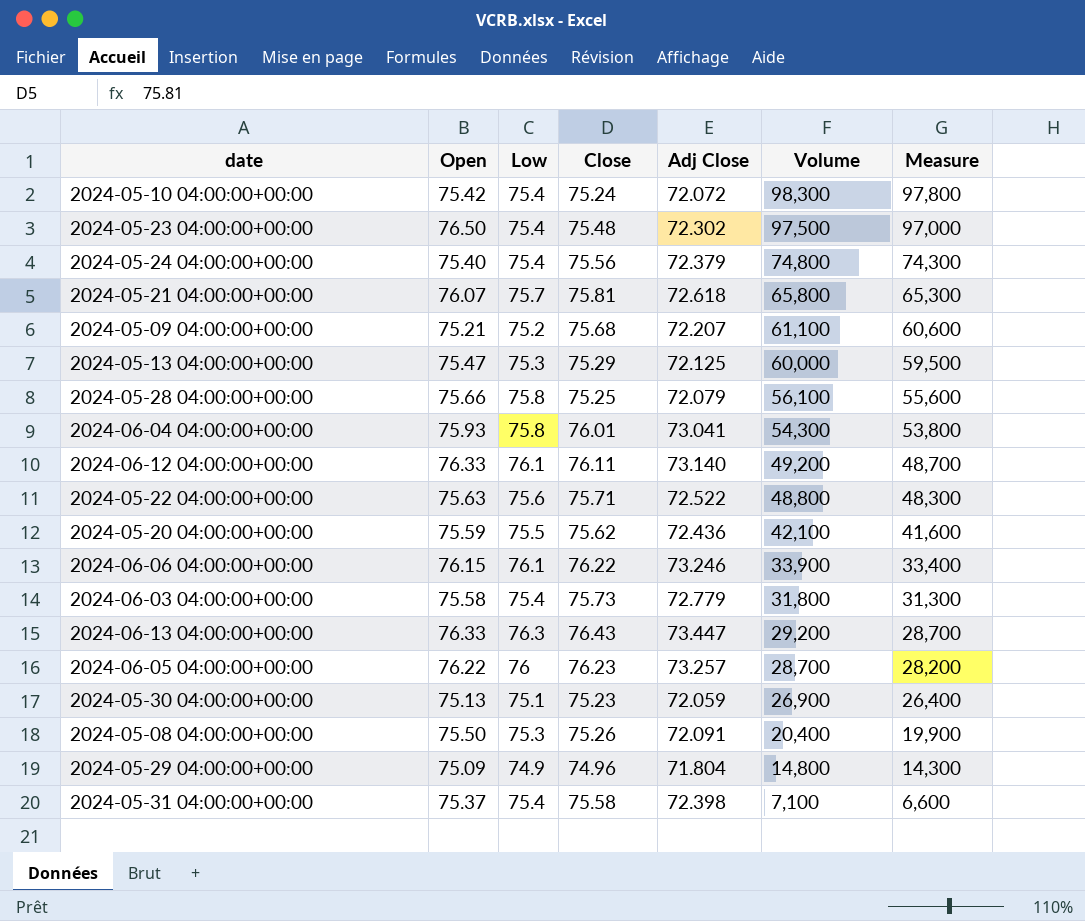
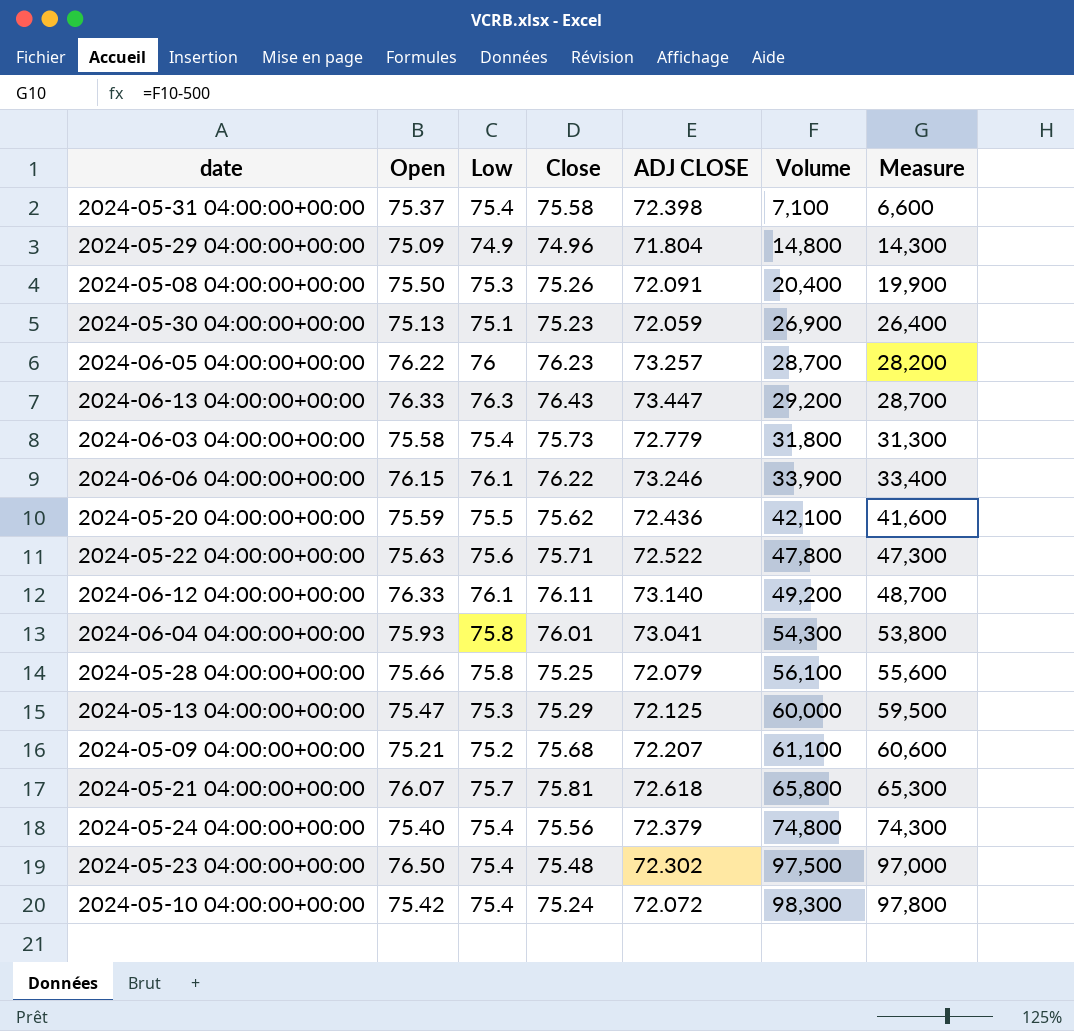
row order: Volume descending -> Volume ascending
column name: Adj Close -> ADJ CLOSE
2024-05-22 04:00:00+00:00 | Volume: 48,800 -> 47,800
2024-05-22 04:00:00+00:00 | Measure: 48,300 -> 47,300

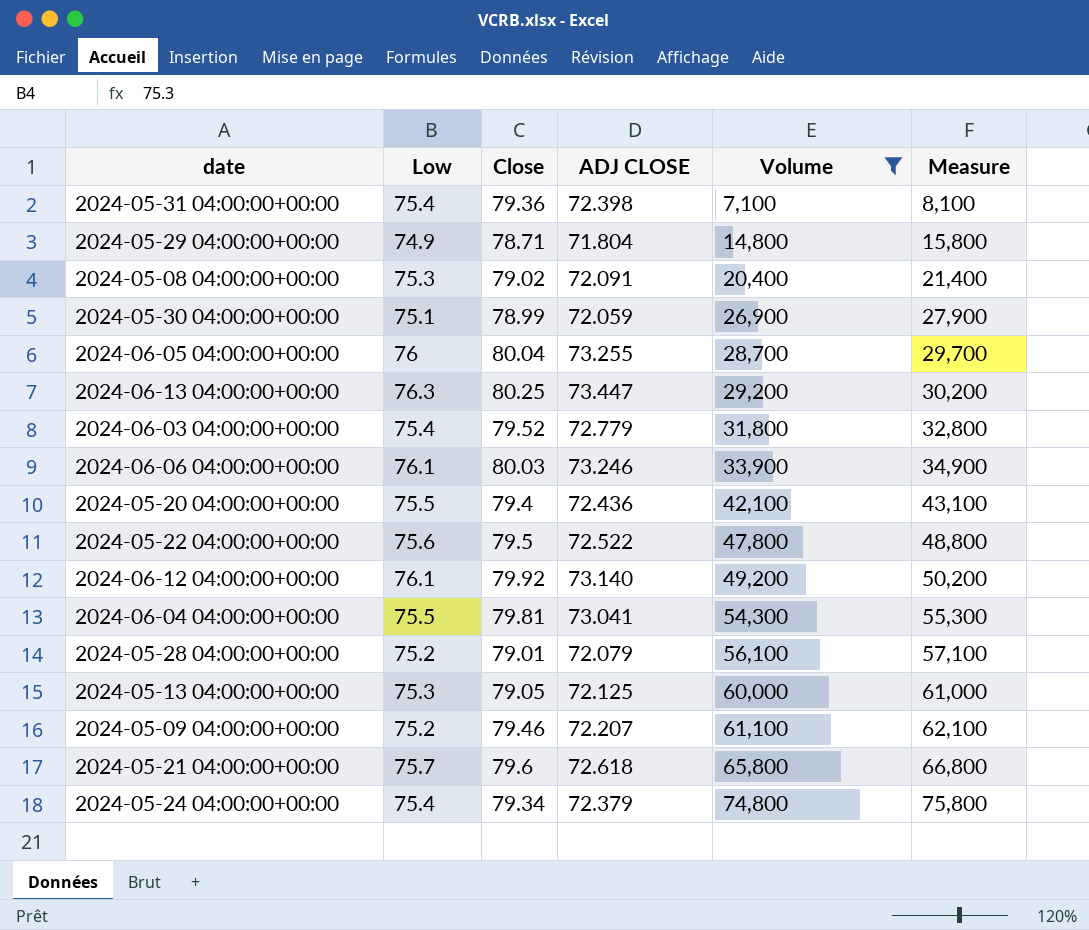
filter: none -> Volume <= 74,800
column Open | position: 2 -> none
column Measure | formula: [Volume] - 500 -> [Volume] + 1000
2024-05-31 04:00:00+00:00 | Close: 75.58 -> 79.36
2024-05-29 04:00:00+00:00 | Close: 74.96 -> 78.71
2024-05-08 04:00:00+00:00 | Close: 75.26 -> 79.02
2024-05-30 04:00:00+00:00 | Close: 75.23 -> 78.99
2024-06-05 04:00:00+00:00 | Close: 76.23 -> 80.04
2024-06-05 04:00:00+00:00 | ADJ CLOSE: 73.257 -> 73.255
2024-06-13 04:00:00+00:00 | Close: 76.43 -> 80.25
2024-06-03 04:00:00+00:00 | Close: 75.73 -> 79.52
2024-06-06 04:00:00+00:00 | Close: 76.22 -> 80.03
2024-05-20 04:00:00+00:00 | Close: 75.62 -> 79.4
2024-05-22 04:00:00+00:00 | Close: 75.71 -> 79.5
2024-06-12 04:00:00+00:00 | Close: 76.11 -> 79.92
2024-06-04 04:00:00+00:00 | Low: 75.8 -> 75.5
2024-06-04 04:00:00+00:00 | Close: 76.01 -> 79.81
2024-05-28 04:00:00+00:00 | Low: 75.8 -> 75.2
2024-05-28 04:00:00+00:00 | Close: 75.25 -> 79.01
2024-05-13 04:00:00+00:00 | Close: 75.29 -> 79.05
2024-05-09 04:00:00+00:00 | Close: 75.68 -> 79.46
2024-05-21 04:00:00+00:00 | Close: 75.81 -> 79.6
2024-05-24 04:00:00+00:00 | Close: 75.56 -> 79.34

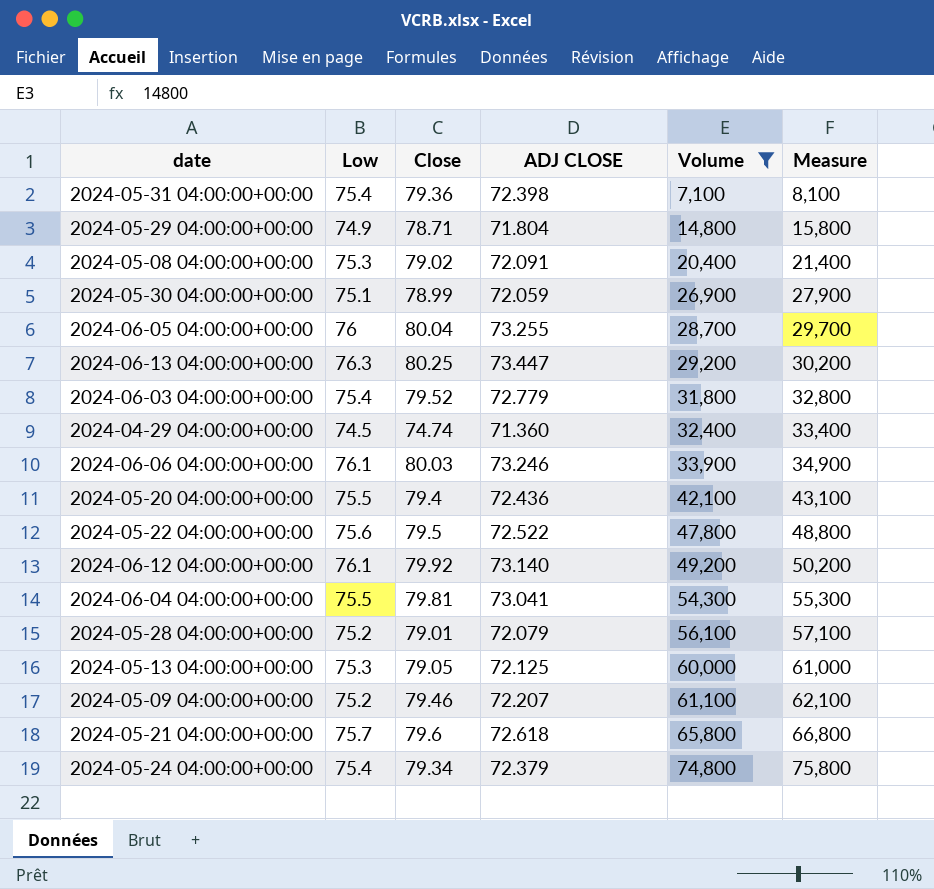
row 2024-04-29 04:00:00+00:00: none -> 74.5 | 74.74 | 71.360 | 32,400 | 33,400

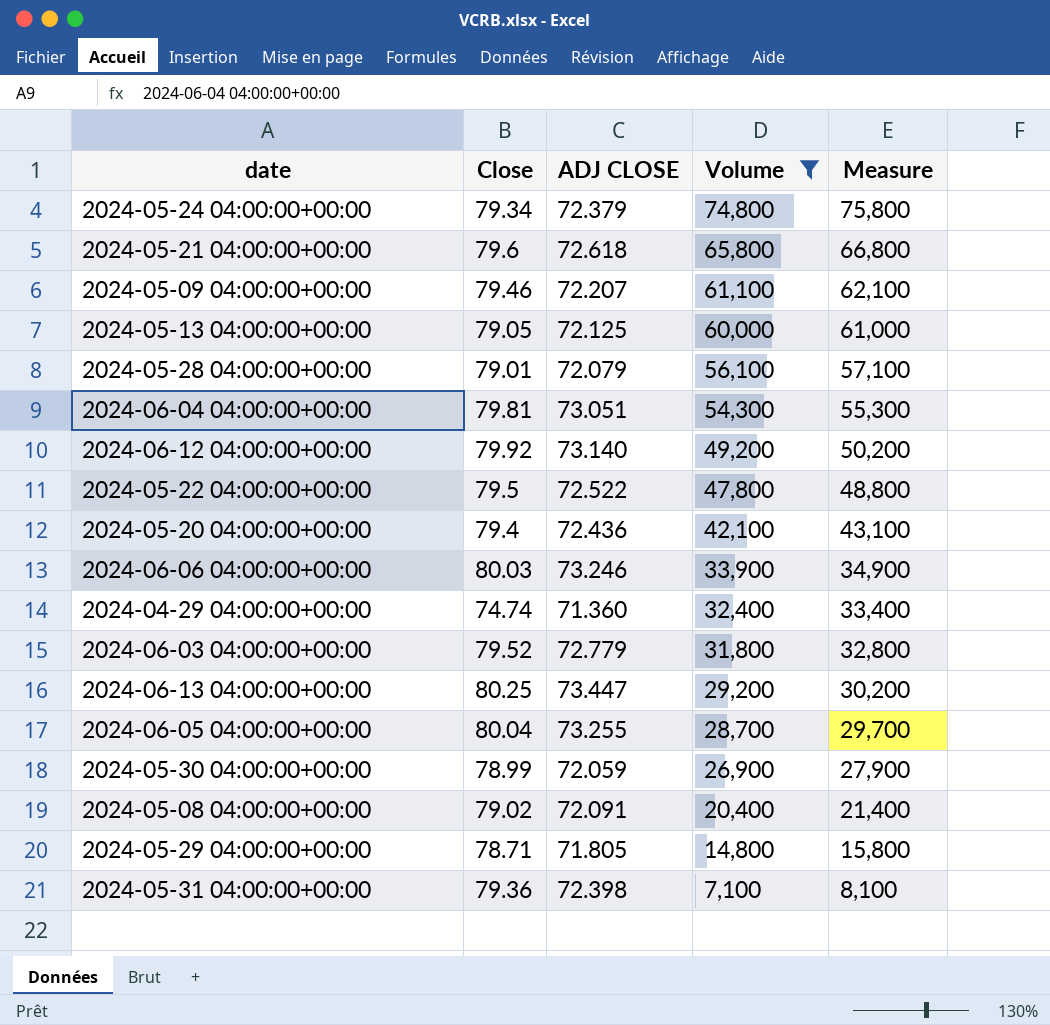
row order: Volume ascending -> Volume descending
column Low | position: 2 -> none
2024-06-04 04:00:00+00:00 | ADJ CLOSE: 73.041 -> 73.051
2024-05-29 04:00:00+00:00 | ADJ CLOSE: 71.804 -> 71.805

